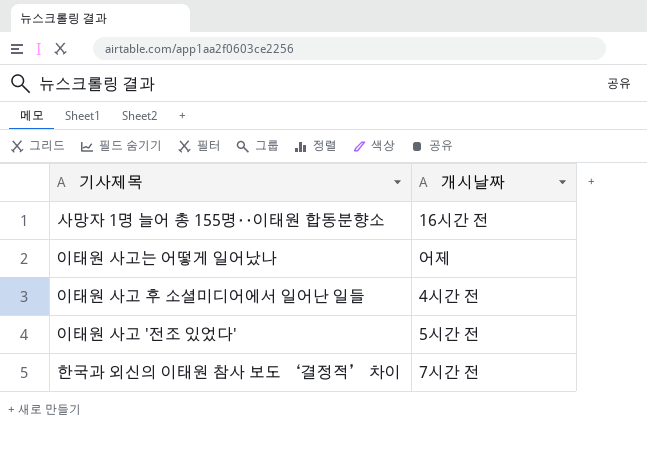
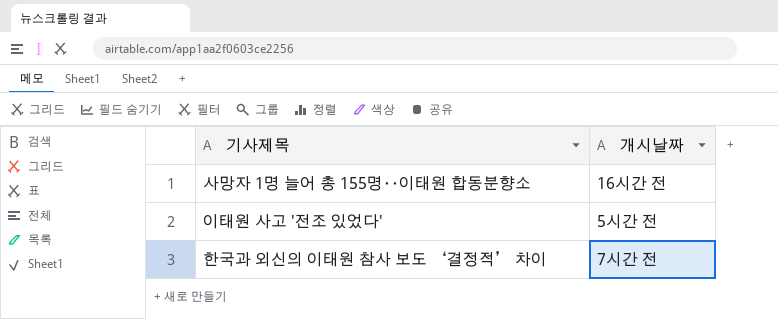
row 이태원 사고는 어떻게 일어났나: 어제 -> none
row 이태원 사고 후 소셜미디어에서 일어난 일들: 4시간 전 -> none

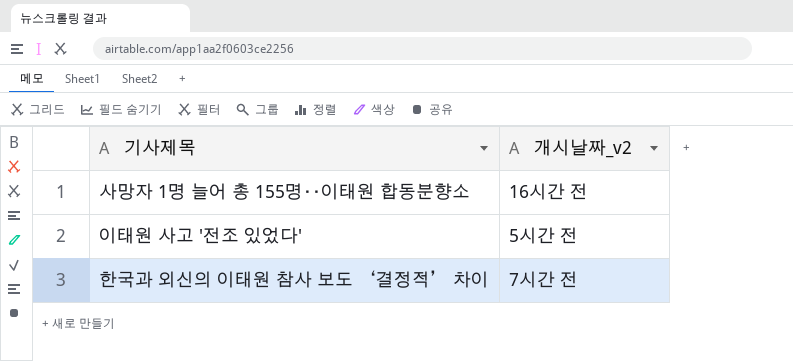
column name: 개시날짜 -> 개시날짜_v2

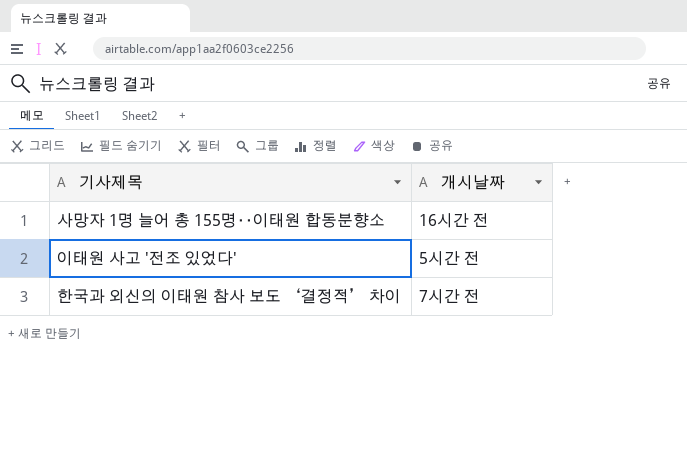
column name: 개시날짜_v2 -> 개시날짜

